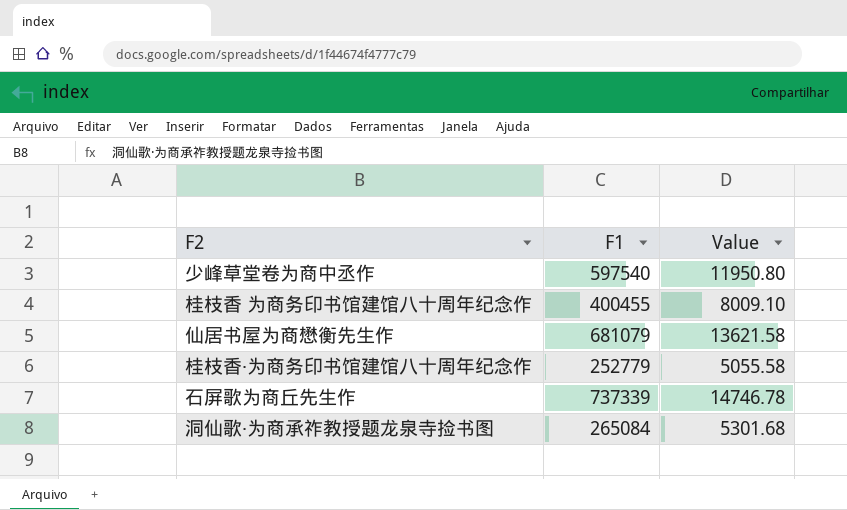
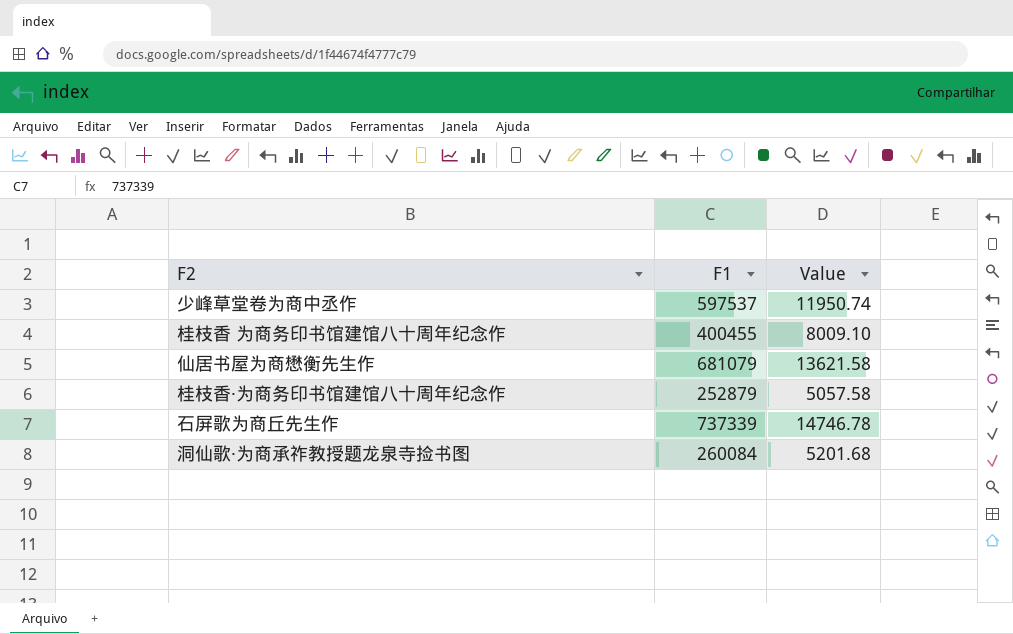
少峰草堂卷为商中丞作 | F1: 597540 -> 597537
少峰草堂卷为商中丞作 | Value: 11950.80 -> 11950.74
桂枝香·为商务印书馆建馆八十周年纪念作 | F1: 252779 -> 252879
桂枝香·为商务印书馆建馆八十周年纪念作 | Value: 5055.58 -> 5057.58
洞仙歌·为商承祚教授题龙泉寺捡书图 | F1: 265084 -> 260084
洞仙歌·为商承祚教授题龙泉寺捡书图 | Value: 5301.68 -> 5201.68

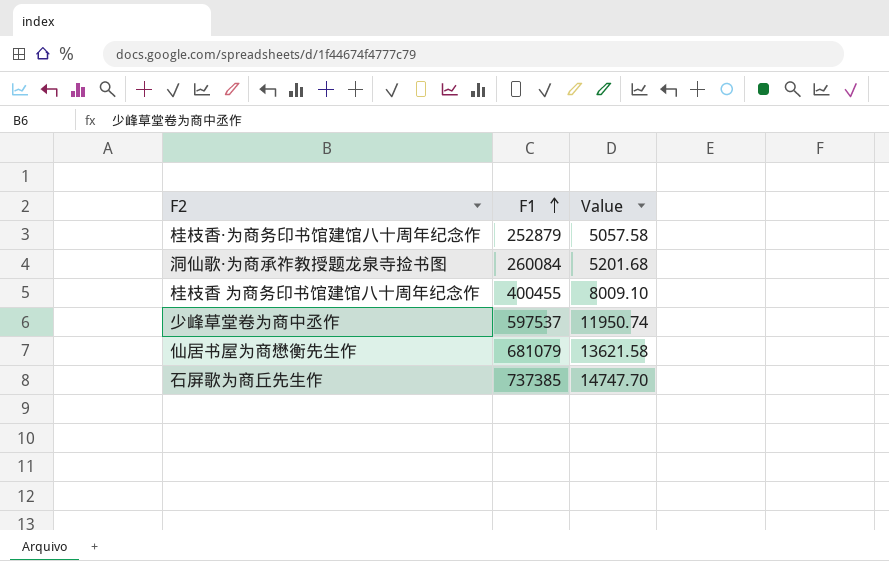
row order: none -> F1 ascending
石屏歌为商丘先生作 | F1: 737339 -> 737385
石屏歌为商丘先生作 | Value: 14746.78 -> 14747.70

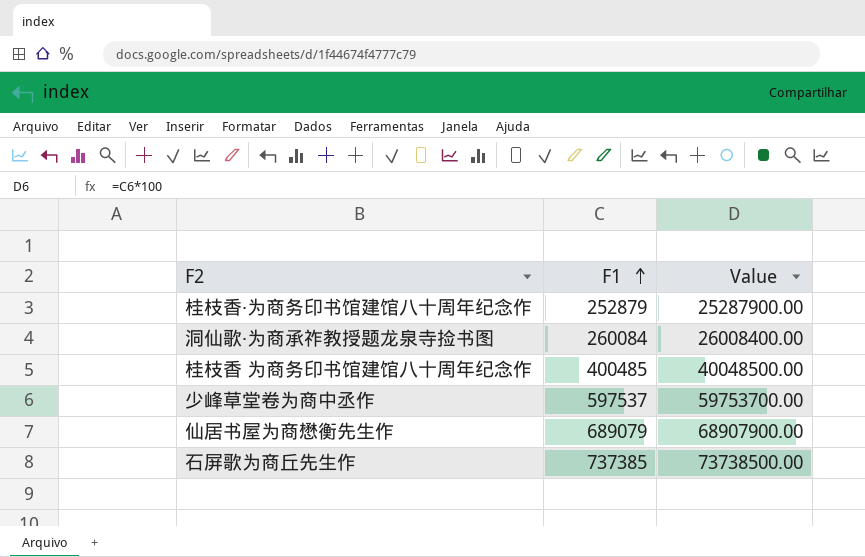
column Value | formula: [F1] * 0.02 -> [F1] * 100
桂枝香 为商务印书馆建馆八十周年纪念作 | F1: 400455 -> 400485
仙居书屋为商懋衡先生作 | F1: 681079 -> 689079

